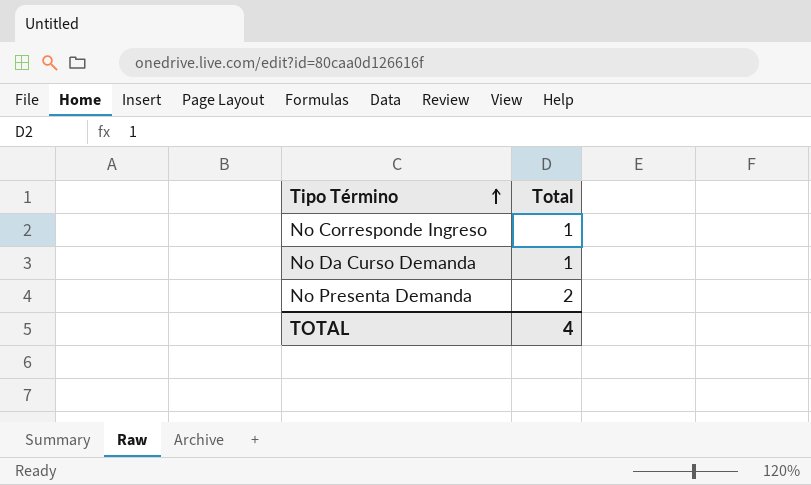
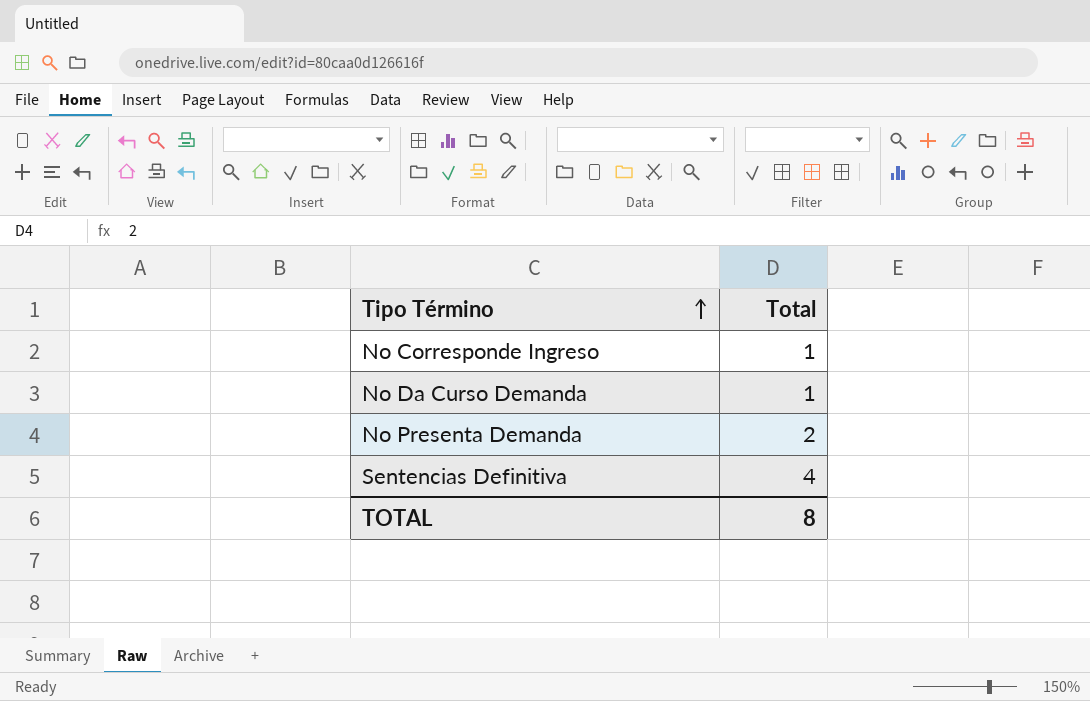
row Sentencias Definitiva: none -> 4
TOTAL | Total: 4 -> 8

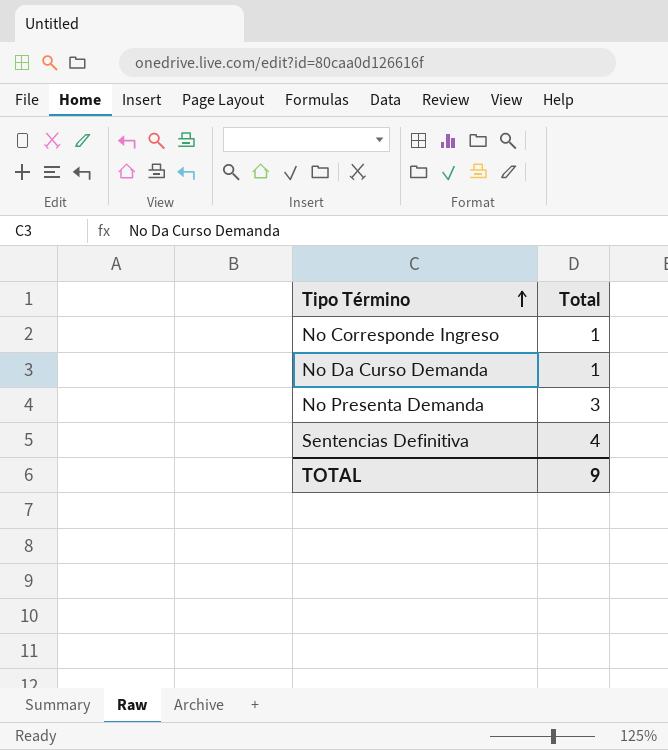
No Presenta Demanda | Total: 2 -> 3
TOTAL | Total: 8 -> 9

